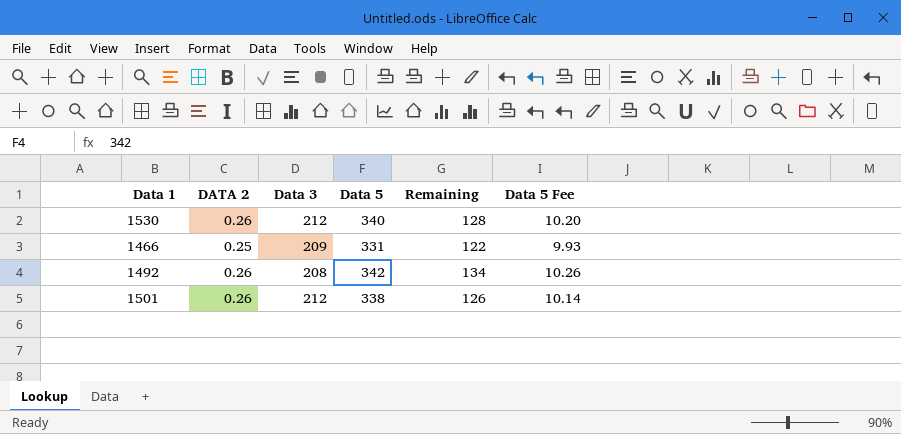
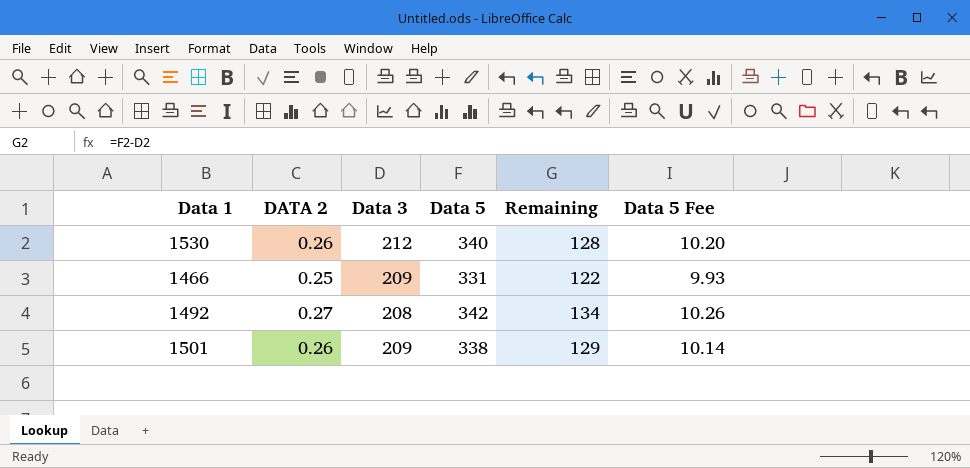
1492 | DATA 2: 0.26 -> 0.27
1501 | Data 3: 212 -> 209
1501 | Remaining: 126 -> 129

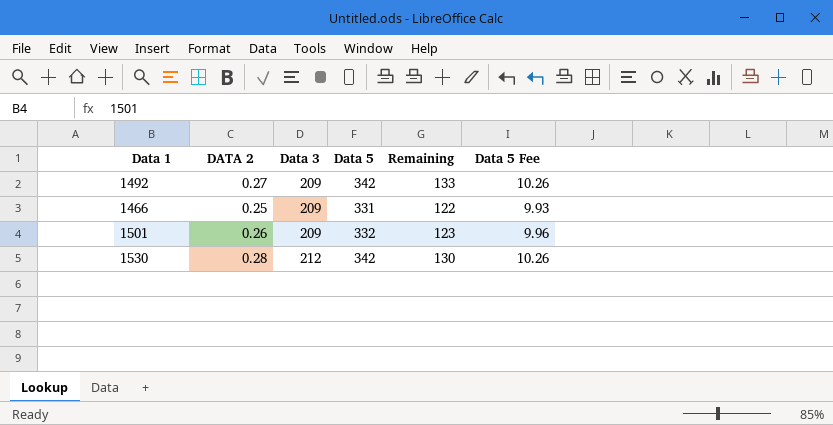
row order: none -> Data 3 ascending
1492 | Data 3: 208 -> 209
1492 | Remaining: 134 -> 133
1501 | Data 5: 338 -> 332
1501 | Remaining: 129 -> 123
1501 | Data 5 Fee: 10.14 -> 9.96
1530 | DATA 2: 0.26 -> 0.28
1530 | Data 5: 340 -> 342
1530 | Remaining: 128 -> 130
1530 | Data 5 Fee: 10.20 -> 10.26

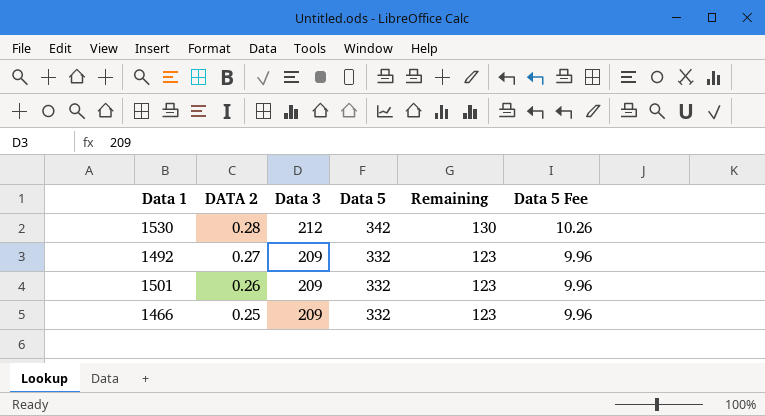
row order: Data 3 ascending -> DATA 2 descending
1492 | Data 5: 342 -> 332
1492 | Remaining: 133 -> 123
1492 | Data 5 Fee: 10.26 -> 9.96
1466 | Data 5: 331 -> 332
1466 | Remaining: 122 -> 123
1466 | Data 5 Fee: 9.93 -> 9.96

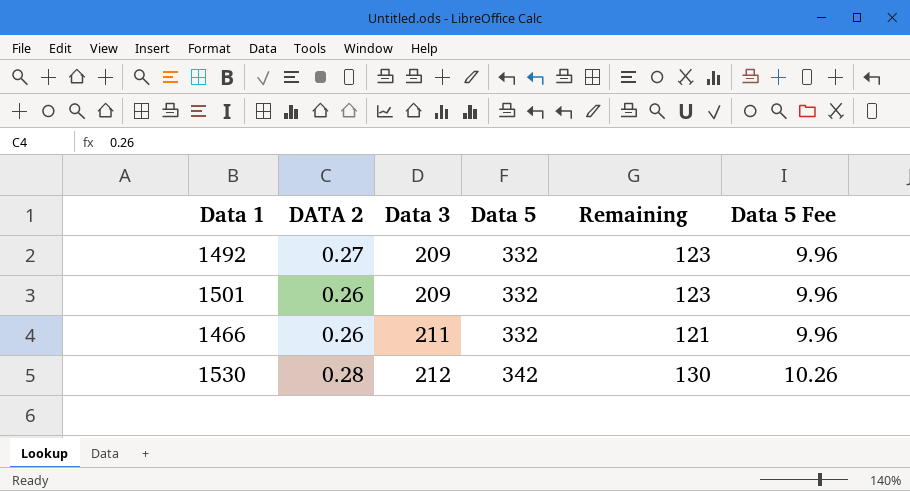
row order: DATA 2 descending -> Data 3 ascending
1466 | DATA 2: 0.25 -> 0.26
1466 | Data 3: 209 -> 211
1466 | Remaining: 123 -> 121

